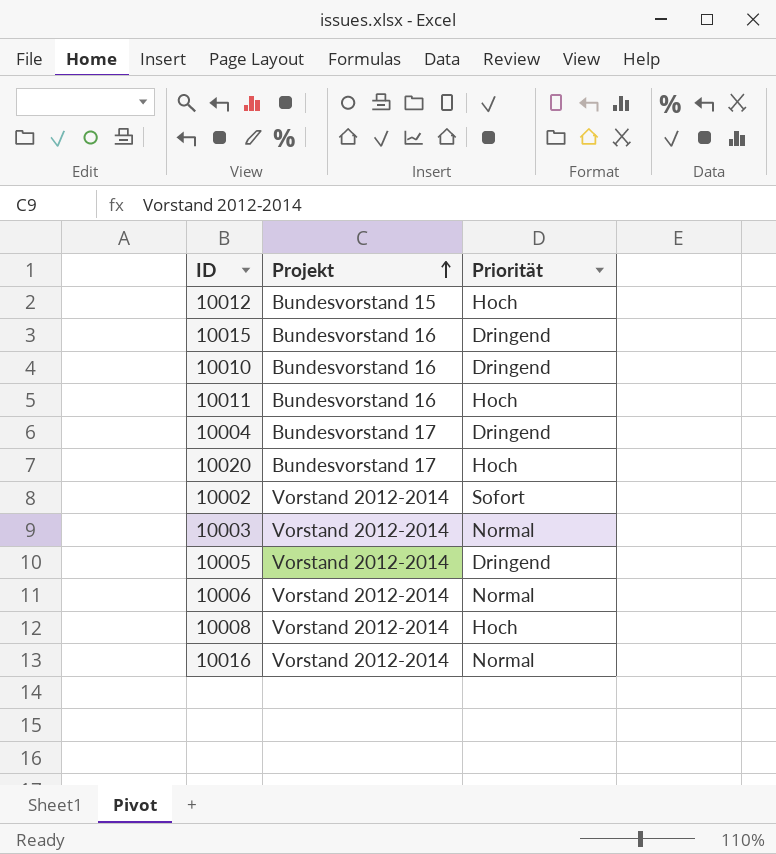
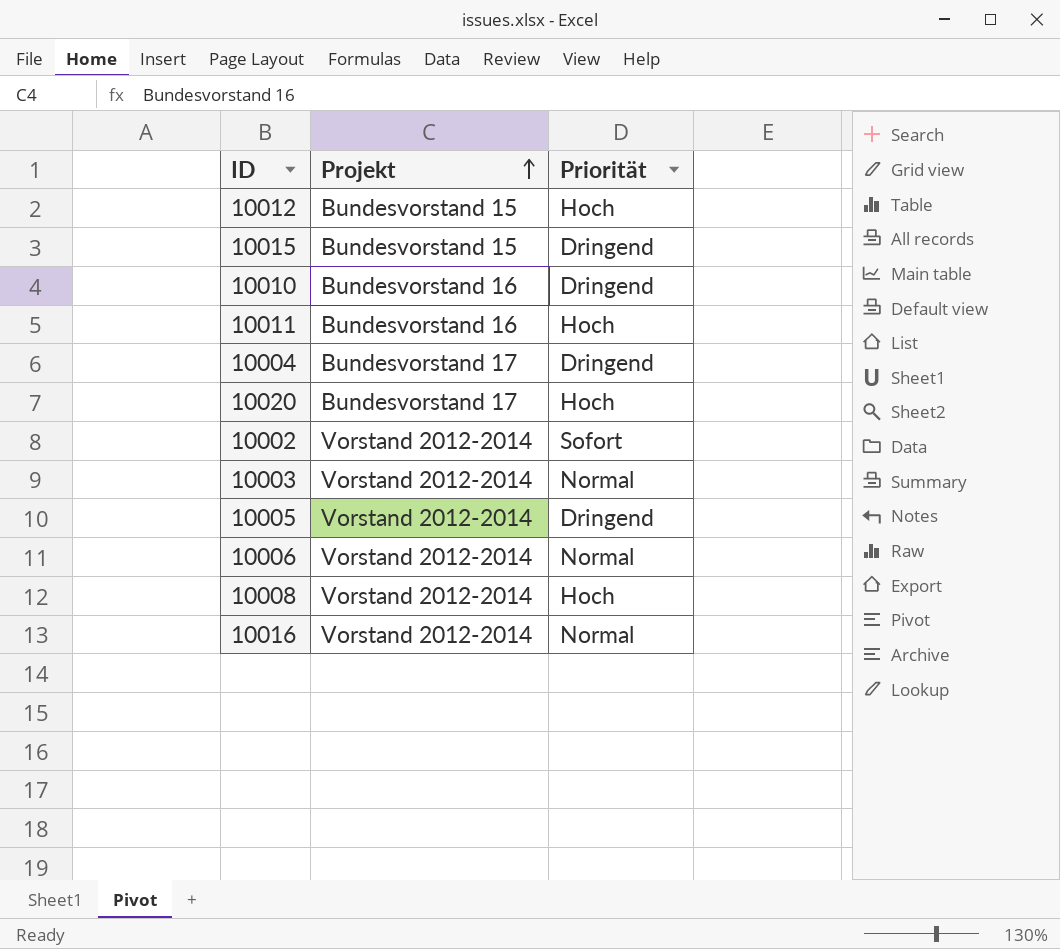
10015 | Projekt: Bundesvorstand 16 -> Bundesvorstand 15

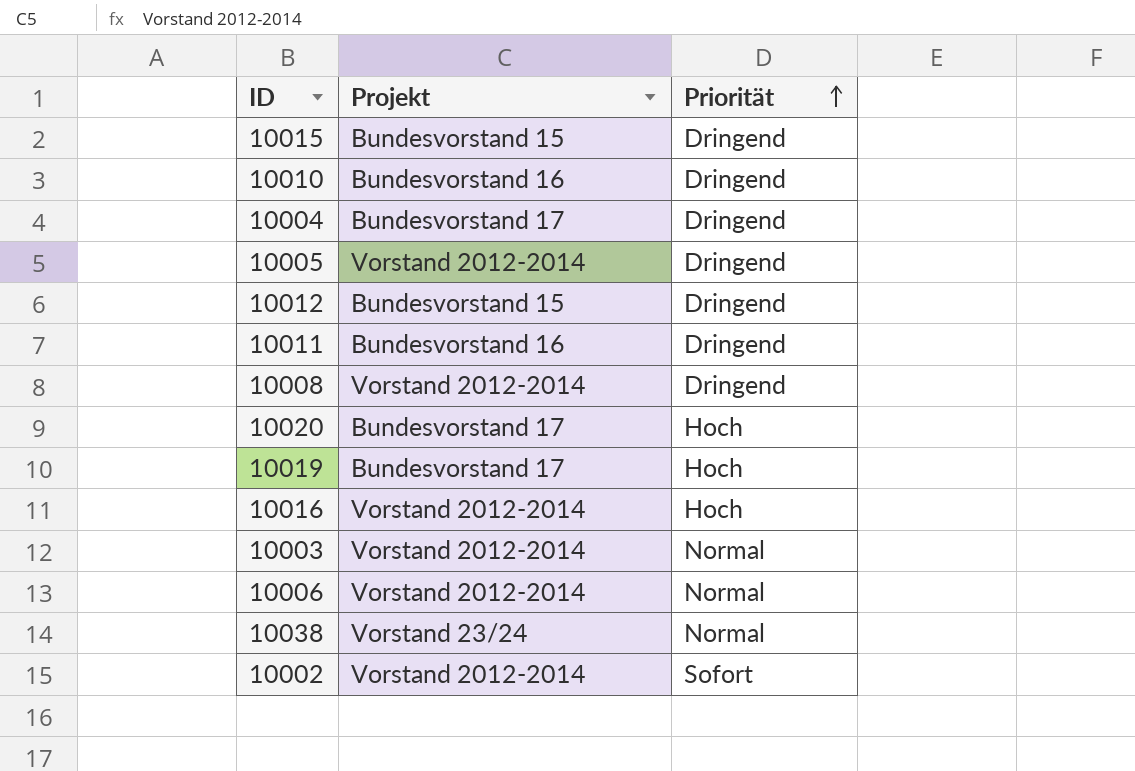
row order: Projekt ascending -> Priorität ascending
10012 | Priorität: Hoch -> Dringend
10011 | Priorität: Hoch -> Dringend
10008 | Priorität: Hoch -> Dringend
row 10019: none -> Bundesvorstand 17 | Hoch
10016 | Priorität: Normal -> Hoch
row 10038: none -> Vorstand 23/24 | Normal

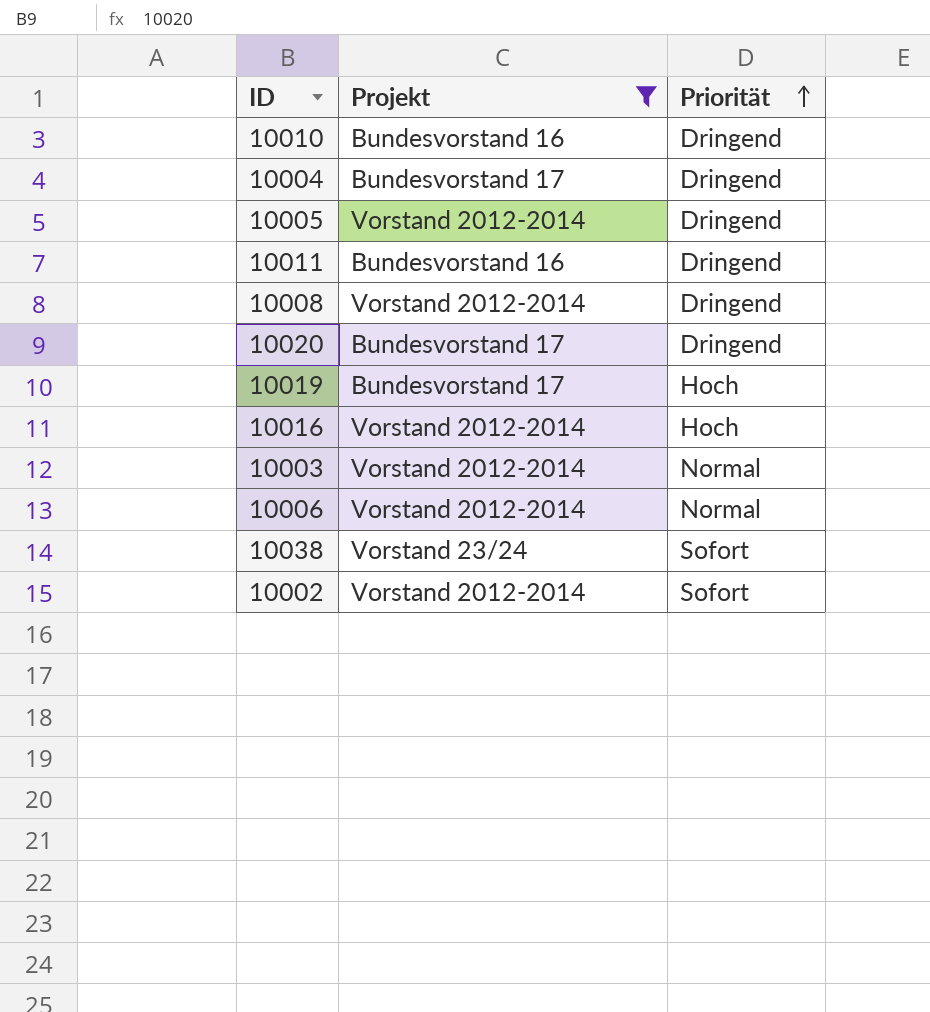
filter: none -> Projekt != Bundesvorstand 15
10020 | Priorität: Hoch -> Dringend
10038 | Priorität: Normal -> Sofort

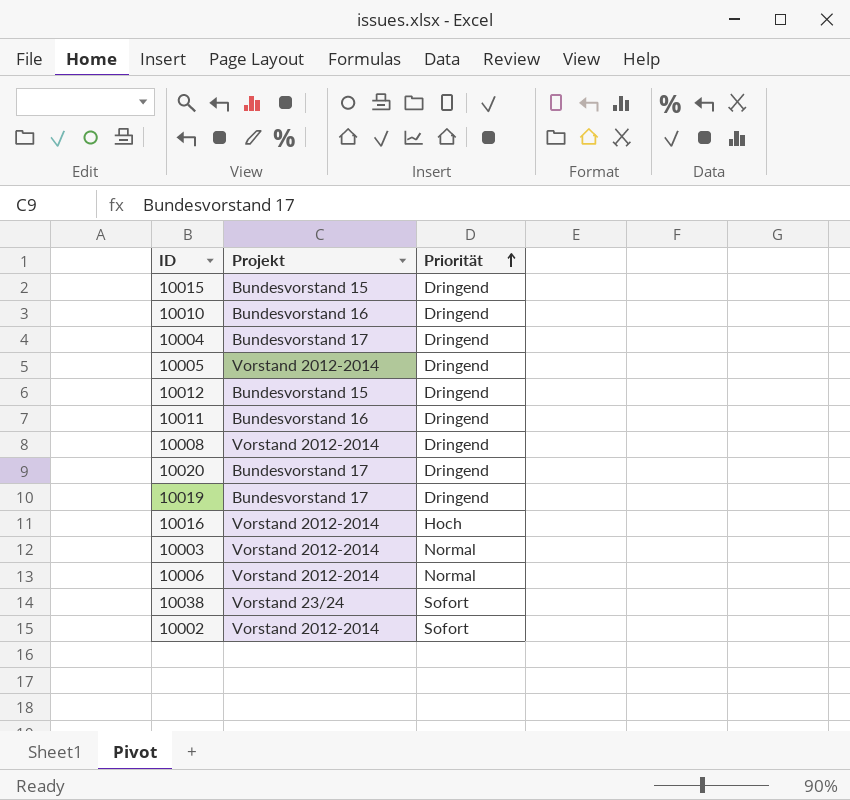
filter: Projekt != Bundesvorstand 15 -> none
10019 | Priorität: Hoch -> Dringend

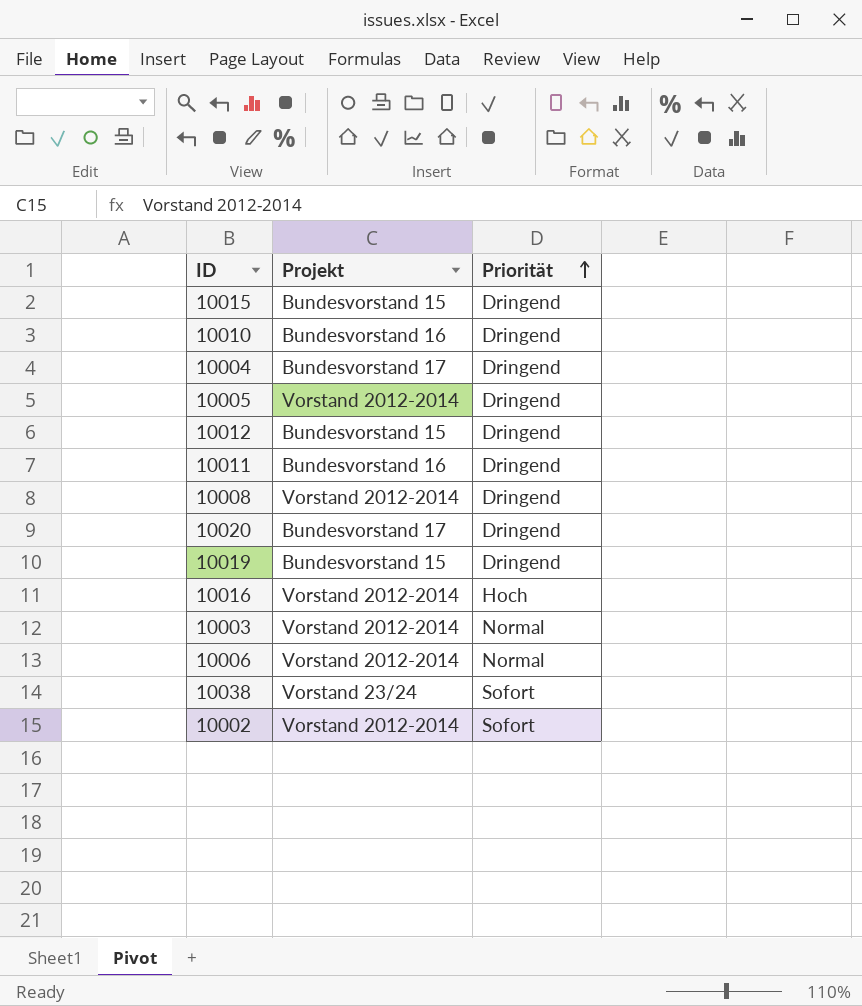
10019 | Projekt: Bundesvorstand 17 -> Bundesvorstand 15

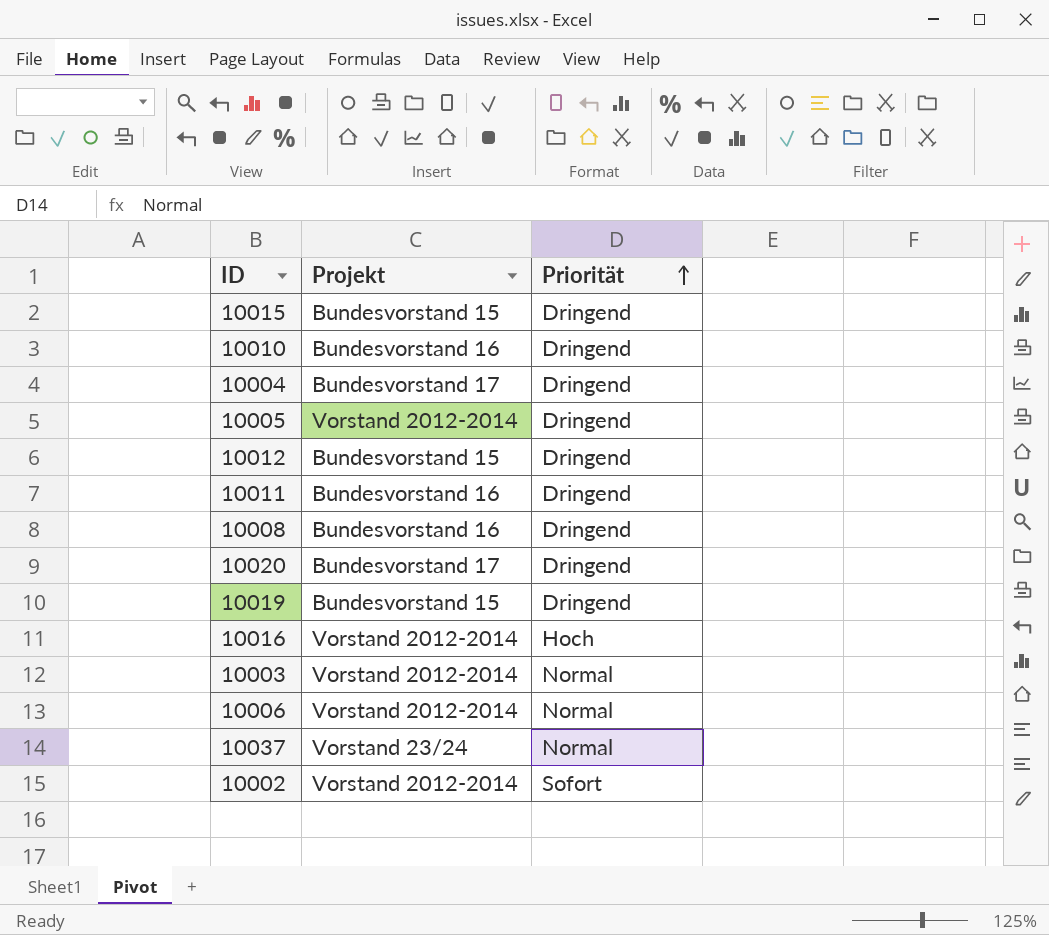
row 10038: Vorstand 23/24 | Sofort -> none
10008 | Projekt: Vorstand 2012-2014 -> Bundesvorstand 16
row 10037: none -> Vorstand 23/24 | Normal

